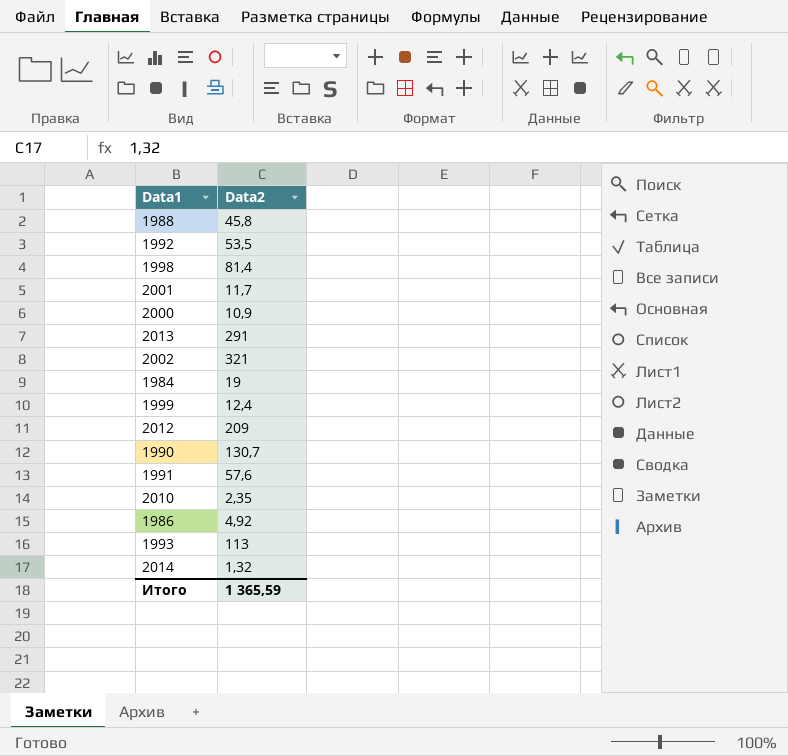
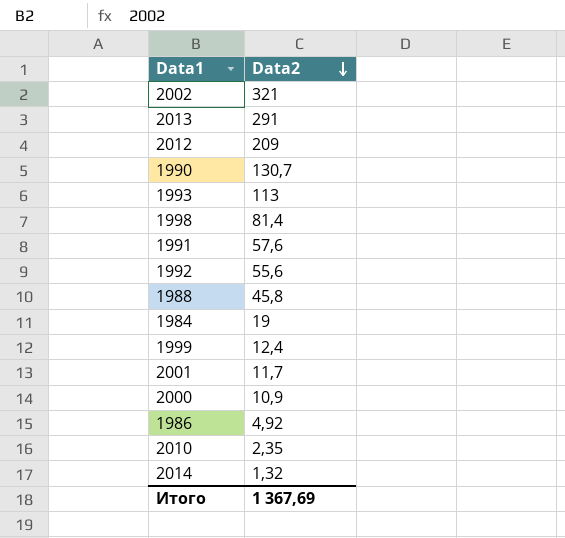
row order: none -> Data2 descending
1992 | Data2: 53,5 -> 55,6
Итого | Data2: 1 365,59 -> 1 367,69

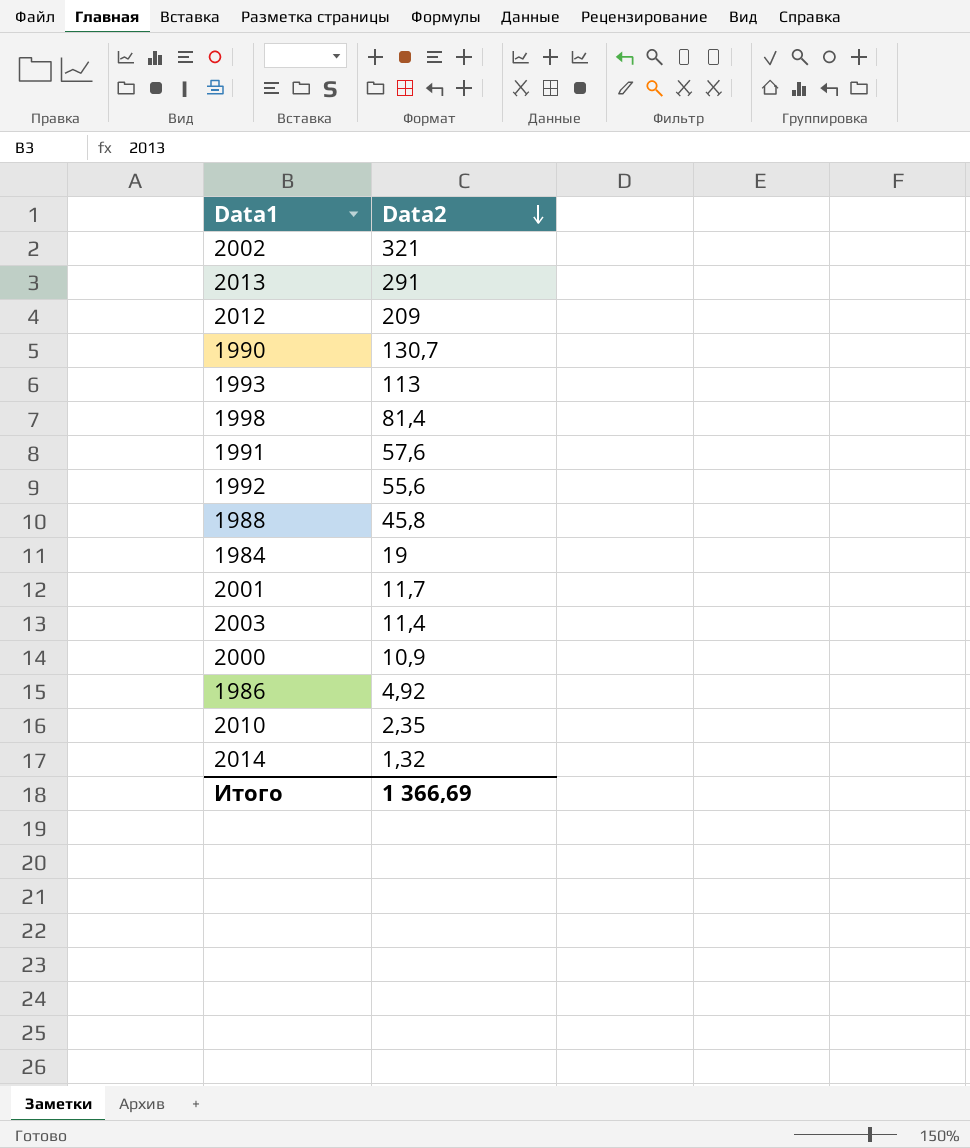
row 1999: 12,4 -> none
row 2003: none -> 11,4
Итого | Data2: 1 367,69 -> 1 366,69

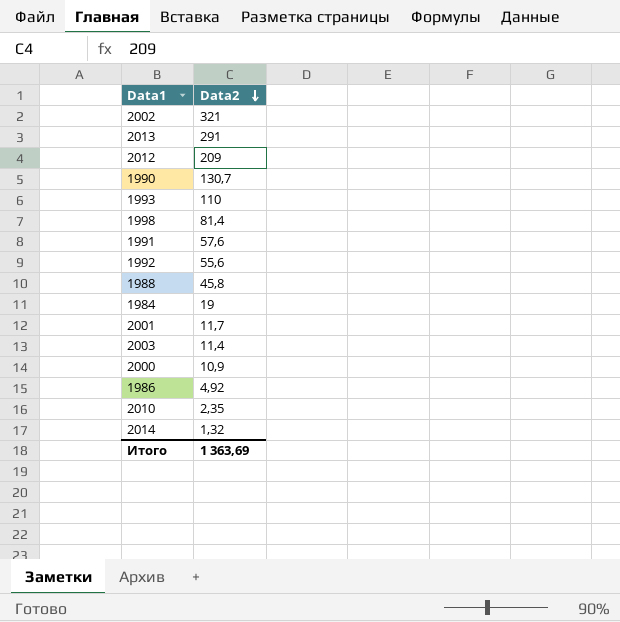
1993 | Data2: 113 -> 110
Итого | Data2: 1 366,69 -> 1 363,69

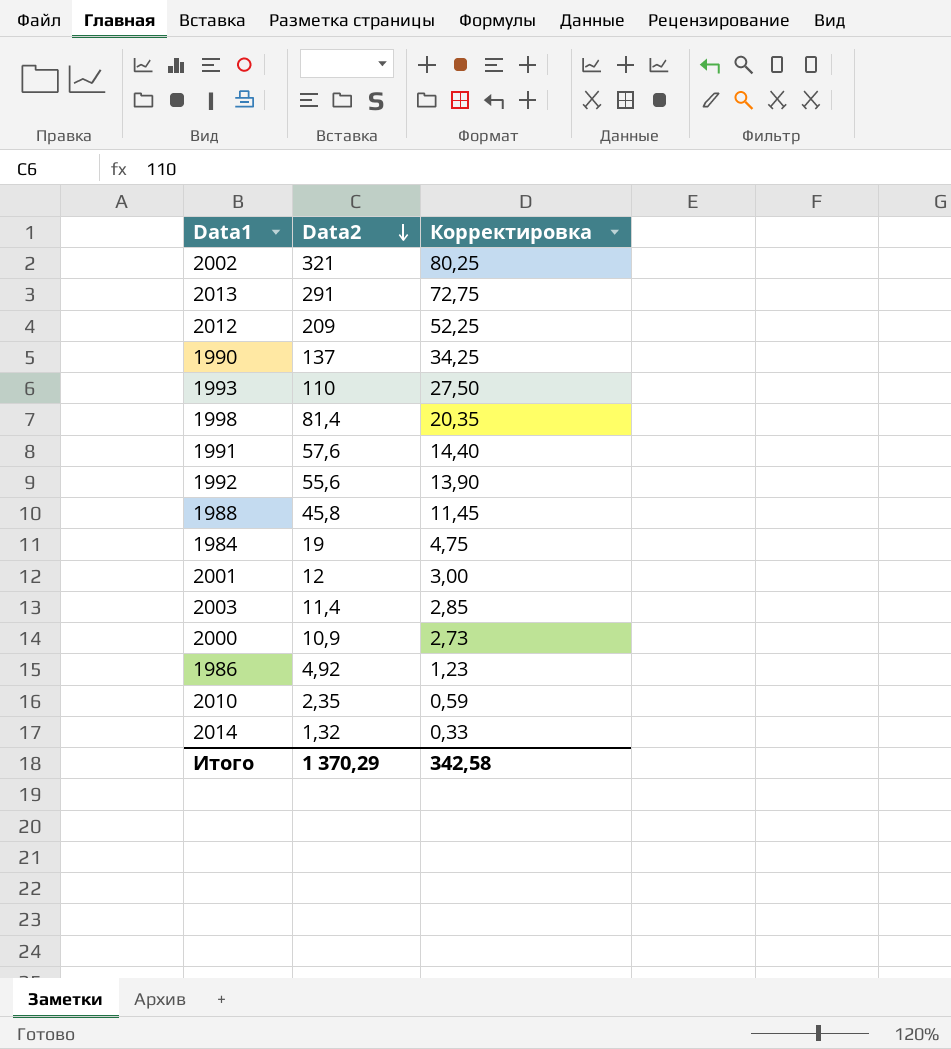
column Корректировка | formula: none -> [Data2] * 0,25
1990 | Data2: 130,7 -> 137
2001 | Data2: 11,7 -> 12
Итого | Data2: 1 363,69 -> 1 370,29

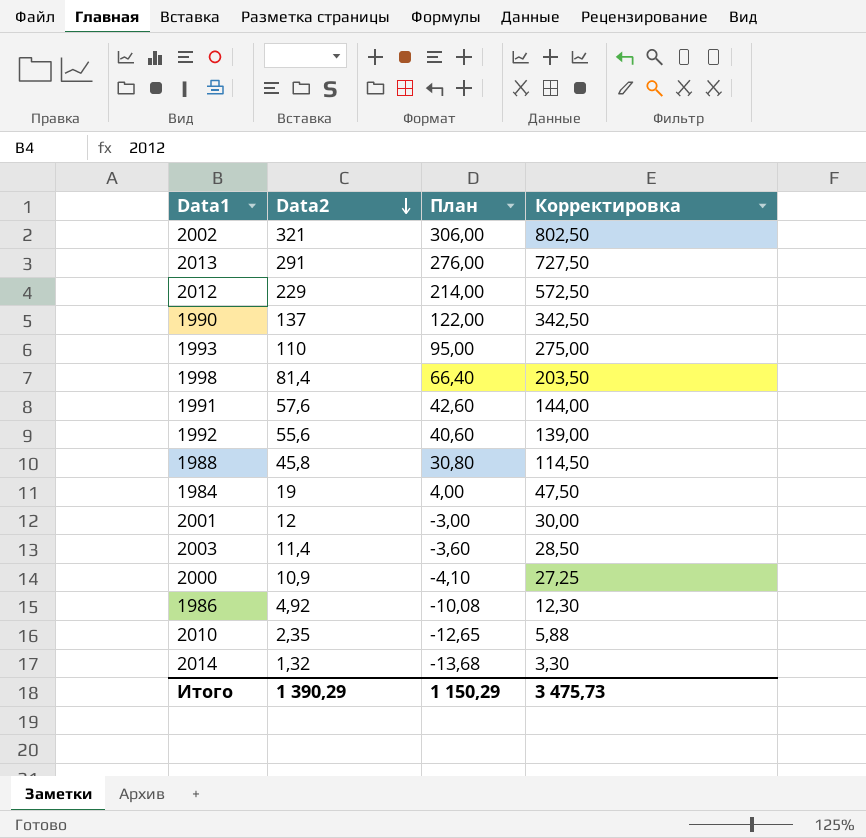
column План | formula: none -> [Data2] - 15
column Корректировка | formula: [Data2] * 0,25 -> [Data2] * 2,5
2012 | Data2: 209 -> 229
Итого | Data2: 1 370,29 -> 1 390,29
Итого | Корректировка: 342,58 -> 3 475,73

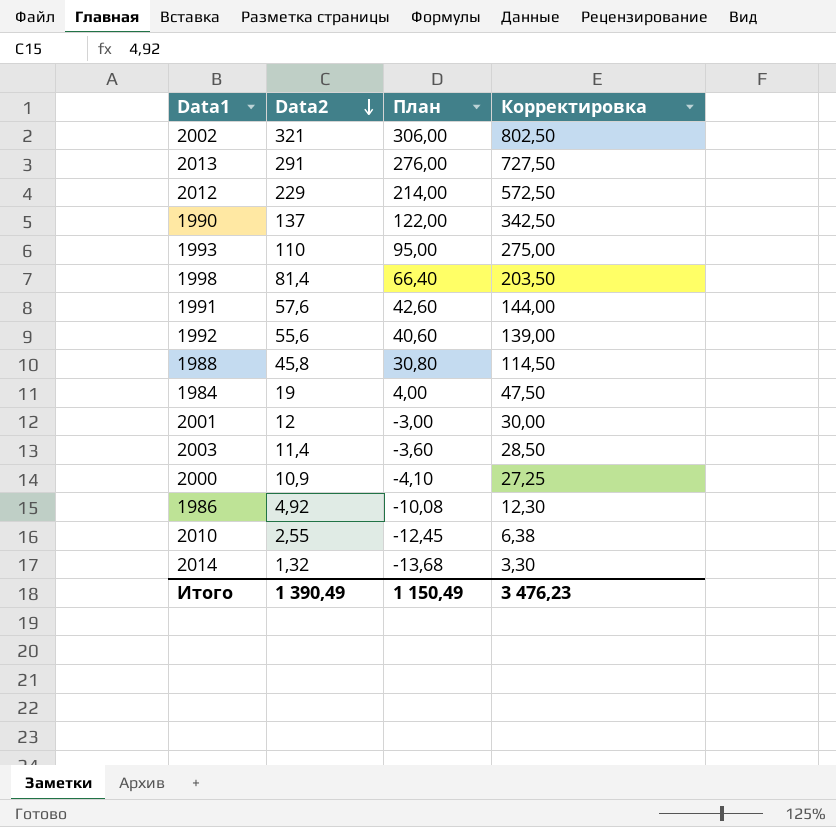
2010 | Data2: 2,35 -> 2,55
2010 | План: -12,65 -> -12,45
2010 | Корректировка: 5,88 -> 6,38
Итого | Data2: 1 390,29 -> 1 390,49
Итого | План: 1 150,29 -> 1 150,49
Итого | Корректировка: 3 475,73 -> 3 476,23

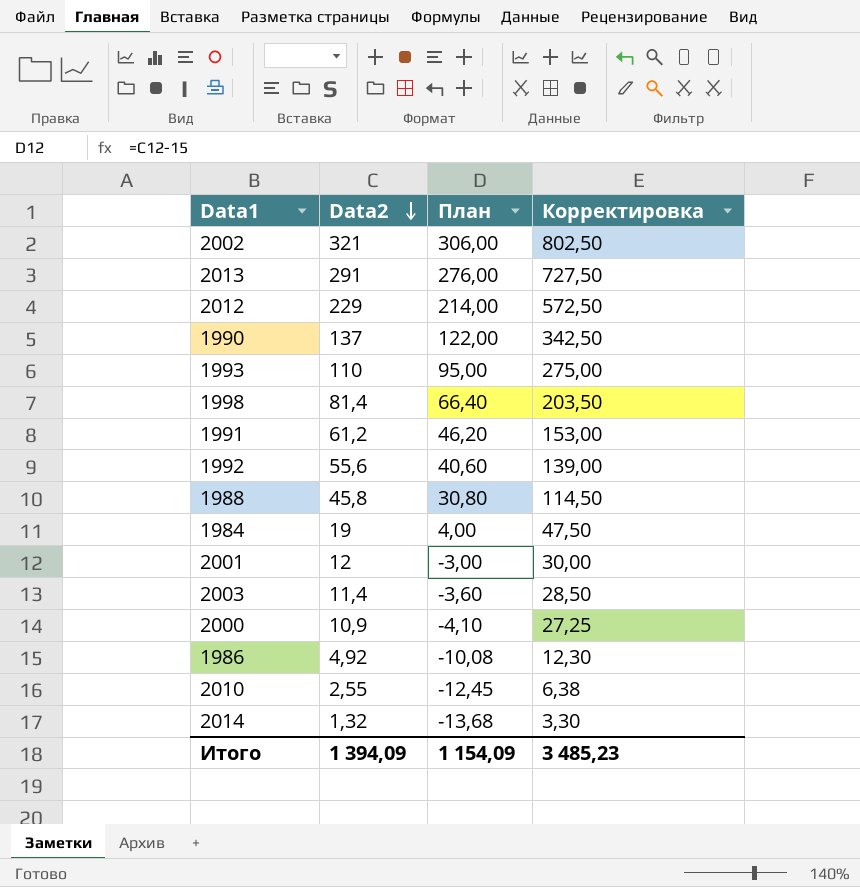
1991 | Data2: 57,6 -> 61,2
1991 | План: 42,60 -> 46,20
1991 | Корректировка: 144,00 -> 153,00
Итого | Data2: 1 390,49 -> 1 394,09
Итого | План: 1 150,49 -> 1 154,09
Итого | Корректировка: 3 476,23 -> 3 485,23

